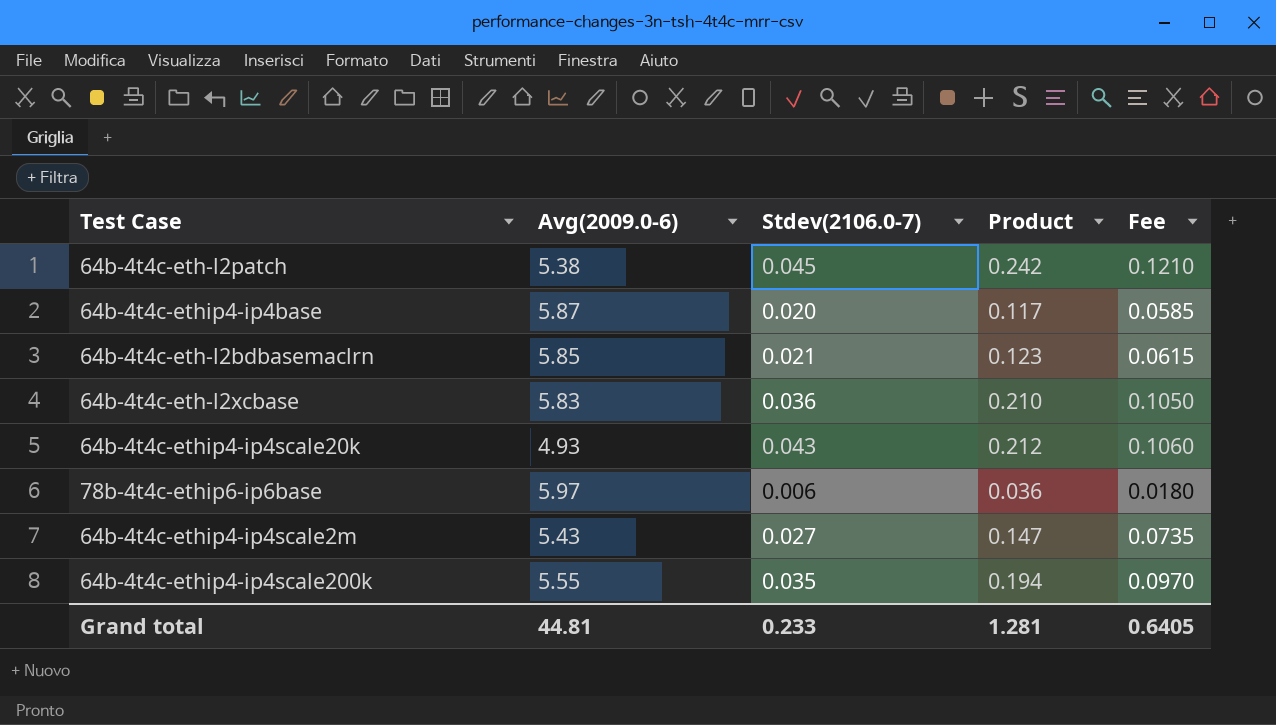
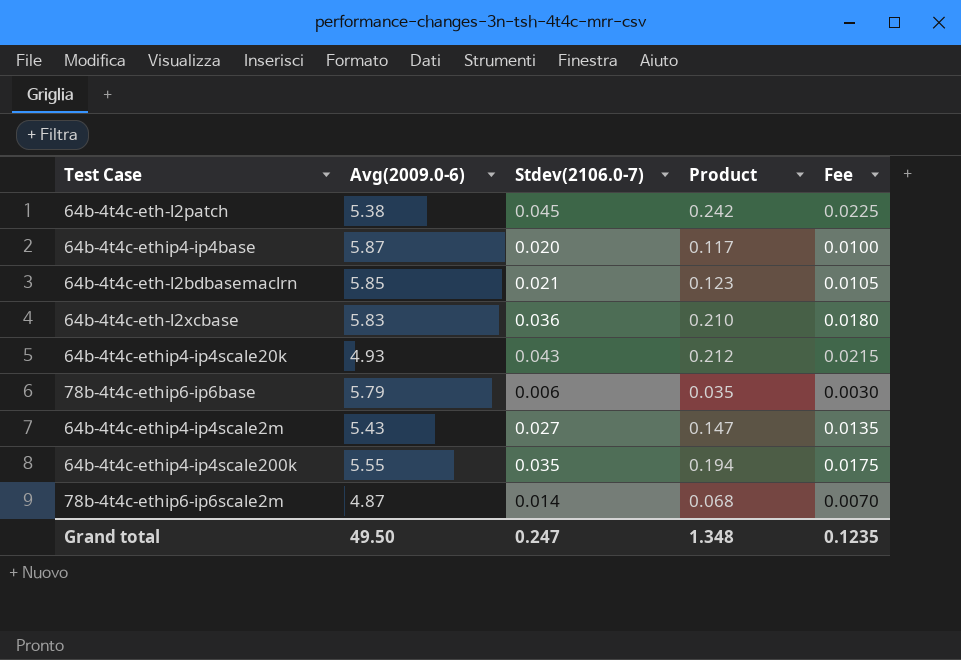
column Fee | formula: [Product] * 0.5 -> [Stdev(2106.0-7)] * 0.5
78b-4t4c-ethip6-ip6base | Avg(2009.0-6): 5.97 -> 5.79
78b-4t4c-ethip6-ip6base | Product: 0.036 -> 0.035
row 78b-4t4c-ethip6-ip6scale2m: none -> 4.87 | 0.014 | 0.068 | 0.0070
Grand total | Avg(2009.0-6): 44.81 -> 49.50
Grand total | Stdev(2106.0-7): 0.233 -> 0.247
Grand total | Product: 1.281 -> 1.348
Grand total | Fee: 0.6405 -> 0.1235

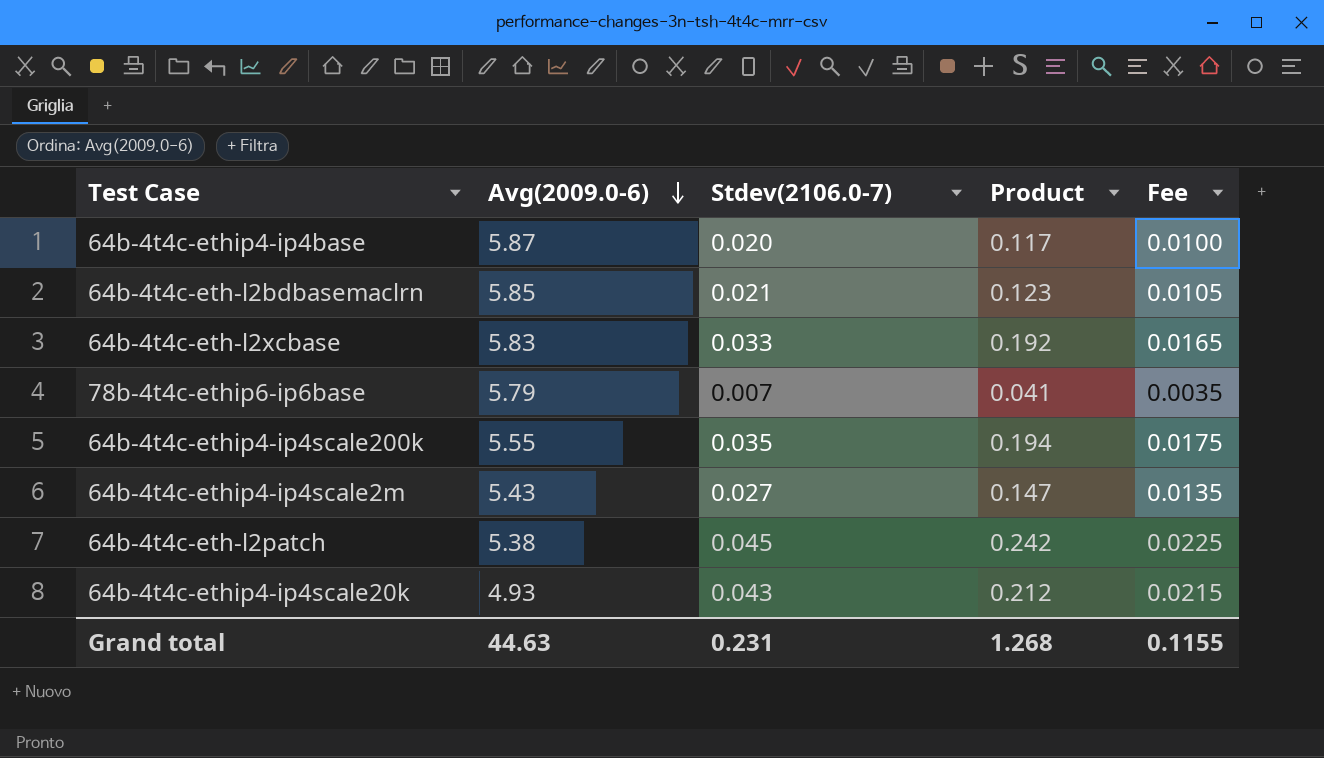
row order: none -> Avg(2009.0-6) descending
row 78b-4t4c-ethip6-ip6scale2m: 4.87 | 0.014 | 0.068 | 0.0070 -> none
64b-4t4c-eth-l2xcbase | Stdev(2106.0-7): 0.036 -> 0.033
64b-4t4c-eth-l2xcbase | Product: 0.210 -> 0.192
64b-4t4c-eth-l2xcbase | Fee: 0.0180 -> 0.0165
78b-4t4c-ethip6-ip6base | Stdev(2106.0-7): 0.006 -> 0.007
78b-4t4c-ethip6-ip6base | Product: 0.035 -> 0.041
78b-4t4c-ethip6-ip6base | Fee: 0.0030 -> 0.0035
Grand total | Avg(2009.0-6): 49.50 -> 44.63
Grand total | Stdev(2106.0-7): 0.247 -> 0.231
Grand total | Product: 1.348 -> 1.268
Grand total | Fee: 0.1235 -> 0.1155

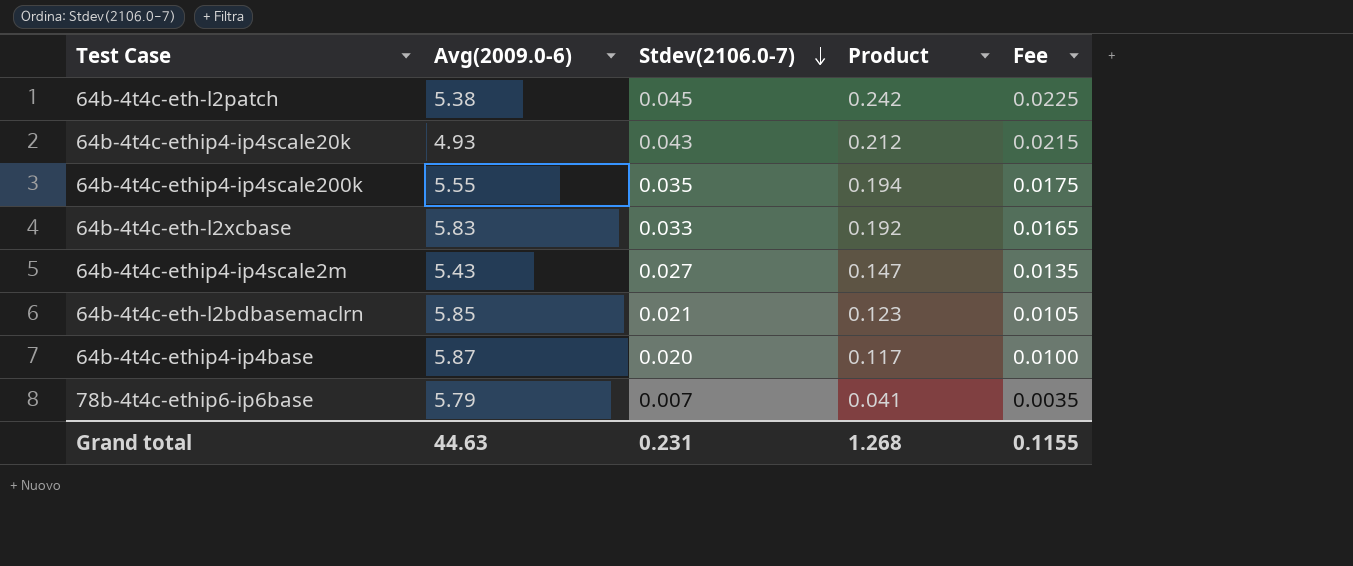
row order: Avg(2009.0-6) descending -> Stdev(2106.0-7) descending

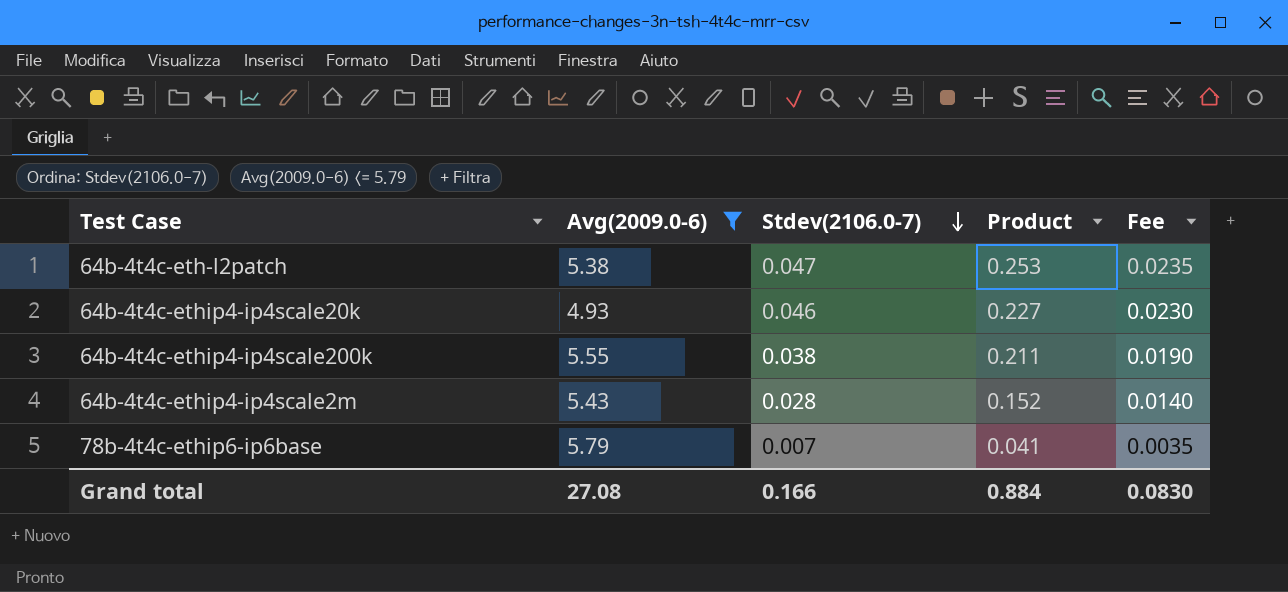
filter: none -> Avg(2009.0-6) <= 5.79
64b-4t4c-eth-l2patch | Stdev(2106.0-7): 0.045 -> 0.047
64b-4t4c-eth-l2patch | Product: 0.242 -> 0.253
64b-4t4c-eth-l2patch | Fee: 0.0225 -> 0.0235
64b-4t4c-ethip4-ip4scale20k | Stdev(2106.0-7): 0.043 -> 0.046
64b-4t4c-ethip4-ip4scale20k | Product: 0.212 -> 0.227
64b-4t4c-ethip4-ip4scale20k | Fee: 0.0215 -> 0.0230
64b-4t4c-ethip4-ip4scale200k | Stdev(2106.0-7): 0.035 -> 0.038
64b-4t4c-ethip4-ip4scale200k | Product: 0.194 -> 0.211
64b-4t4c-ethip4-ip4scale200k | Fee: 0.0175 -> 0.0190
64b-4t4c-ethip4-ip4scale2m | Stdev(2106.0-7): 0.027 -> 0.028
64b-4t4c-ethip4-ip4scale2m | Product: 0.147 -> 0.152
64b-4t4c-ethip4-ip4scale2m | Fee: 0.0135 -> 0.0140
Grand total | Avg(2009.0-6): 44.63 -> 27.08
Grand total | Stdev(2106.0-7): 0.231 -> 0.166
Grand total | Product: 1.268 -> 0.884
Grand total | Fee: 0.1155 -> 0.0830

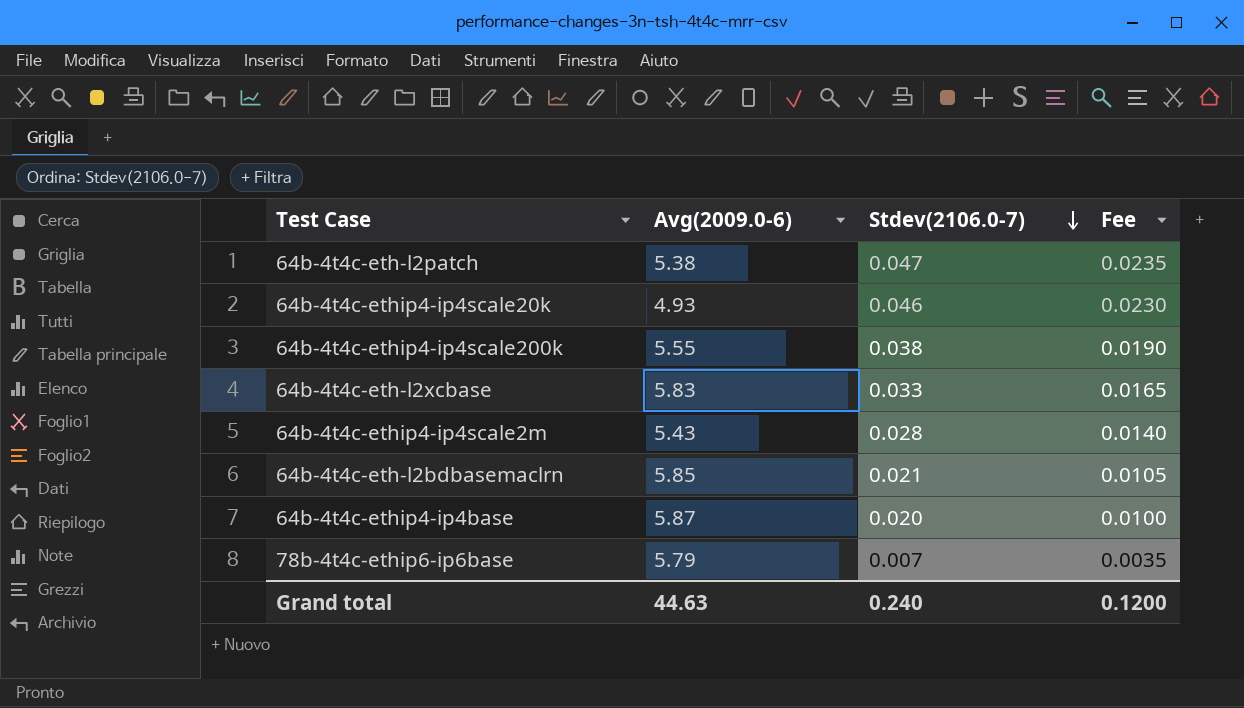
filter: Avg(2009.0-6) <= 5.79 -> none
column Product | formula: [Avg(2009.0-6)] * [Stdev(2106.0-7)] -> none
Grand total | Avg(2009.0-6): 27.08 -> 44.63
Grand total | Stdev(2106.0-7): 0.166 -> 0.240
Grand total | Fee: 0.0830 -> 0.1200

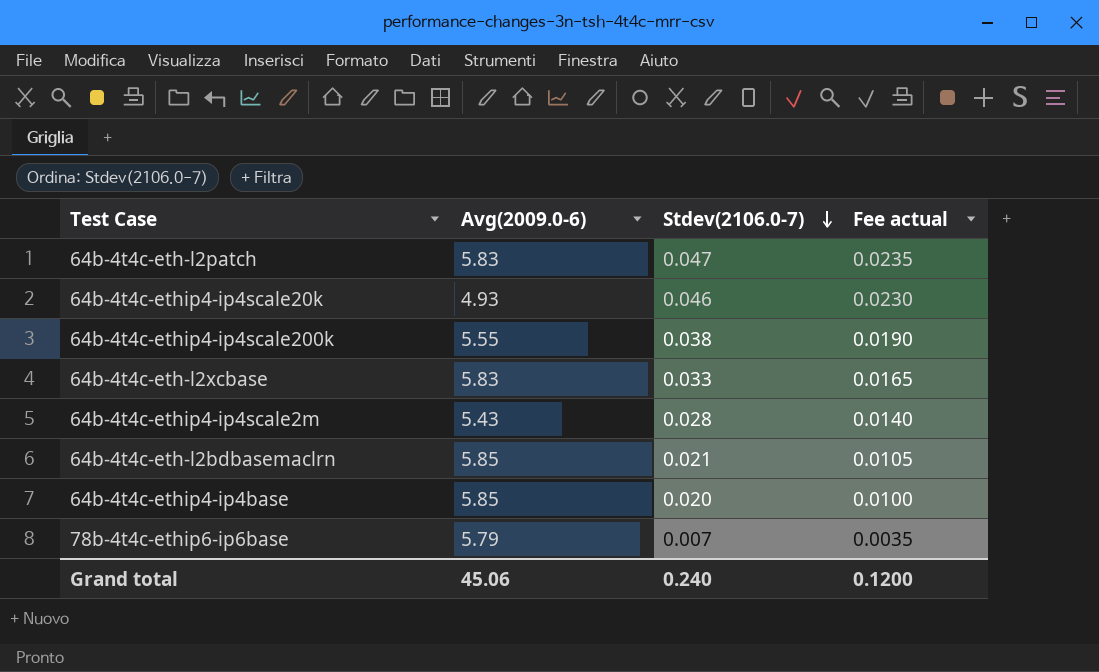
column name: Fee -> Fee actual
64b-4t4c-eth-l2patch | Avg(2009.0-6): 5.38 -> 5.83
64b-4t4c-ethip4-ip4base | Avg(2009.0-6): 5.87 -> 5.85
Grand total | Avg(2009.0-6): 44.63 -> 45.06

